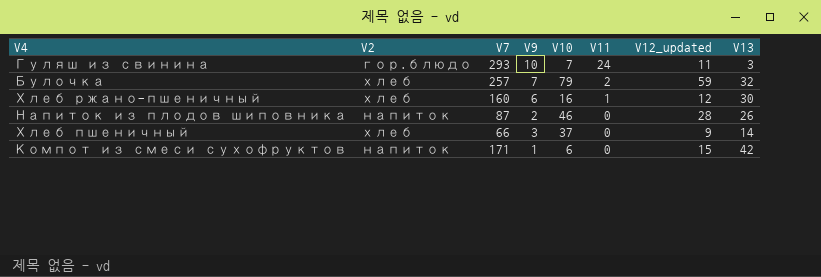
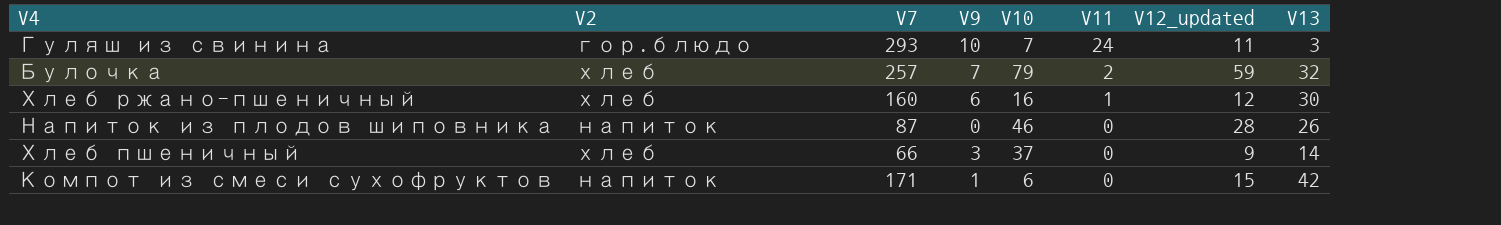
Напиток из плодов шиповника | V9: 2 -> 0

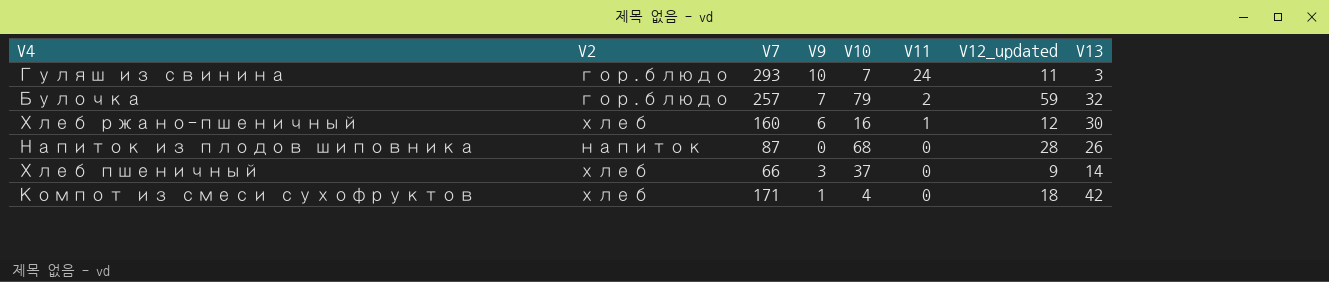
Булочка | V2: хлеб -> гор.блюдо
Напиток из плодов шиповника | V10: 46 -> 68
Компот из смеси сухофруктов | V2: напиток -> хлеб
Компот из смеси сухофруктов | V10: 6 -> 4
Компот из смеси сухофруктов | V12_updated: 15 -> 18

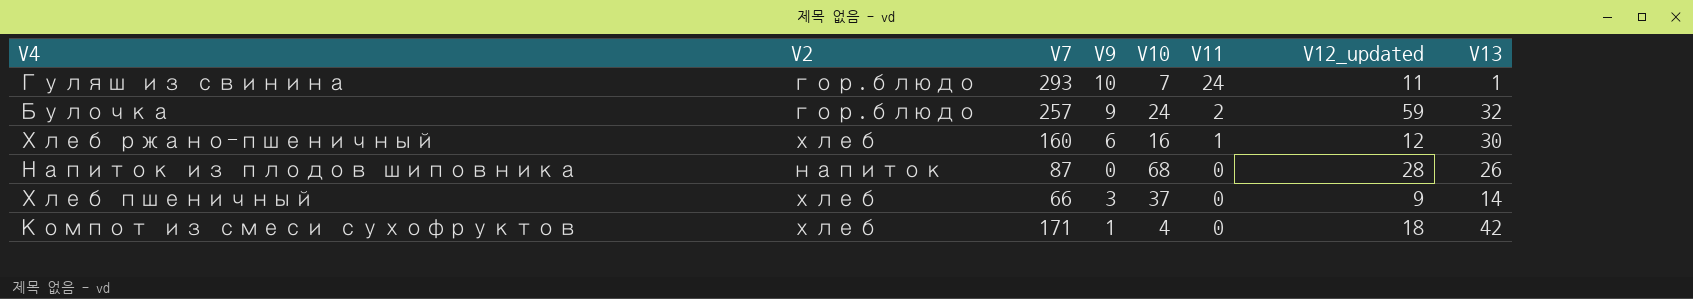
Гуляш из свинина | V13: 3 -> 1
Булочка | V9: 7 -> 9
Булочка | V10: 79 -> 24

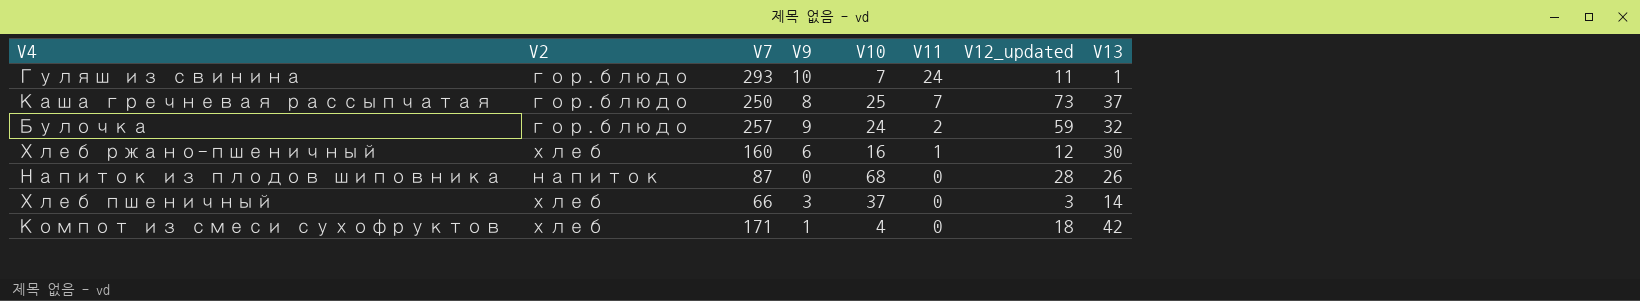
row Каша гречневая рассыпчатая: none -> гор.блюдо | 250 | 8 | 25 | 7 | 73 | 37
Хлеб пшеничный | V12_updated: 9 -> 3

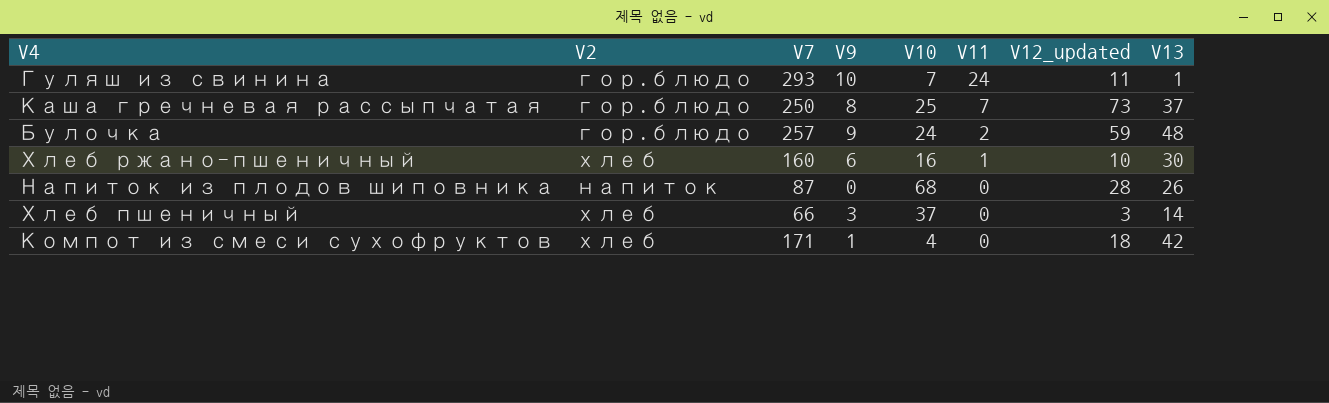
Булочка | V13: 32 -> 48
Хлеб ржано-пшеничный | V12_updated: 12 -> 10

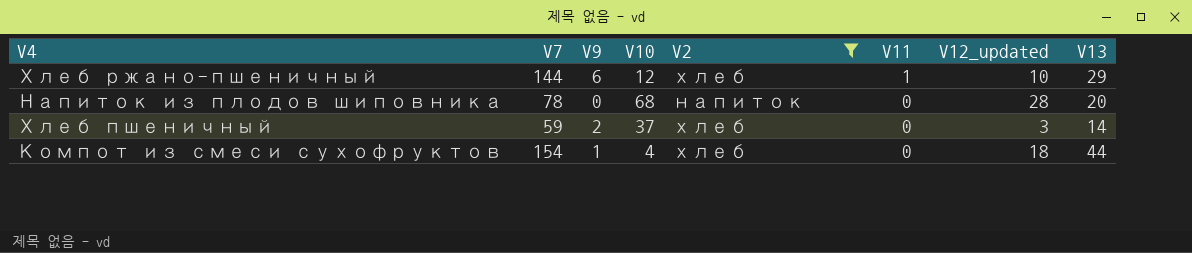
filter: none -> V2 != гор.блюдо
column V2 | position: 2 -> 5
Хлеб ржано-пшеничный | V7: 160 -> 144
Хлеб ржано-пшеничный | V10: 16 -> 12
Хлеб ржано-пшеничный | V13: 30 -> 29
Напиток из плодов шиповника | V7: 87 -> 78
Напиток из плодов шиповника | V13: 26 -> 20
Хлеб пшеничный | V7: 66 -> 59
Хлеб пшеничный | V9: 3 -> 2
Компот из смеси сухофруктов | V7: 171 -> 154
Компот из смеси сухофруктов | V13: 42 -> 44

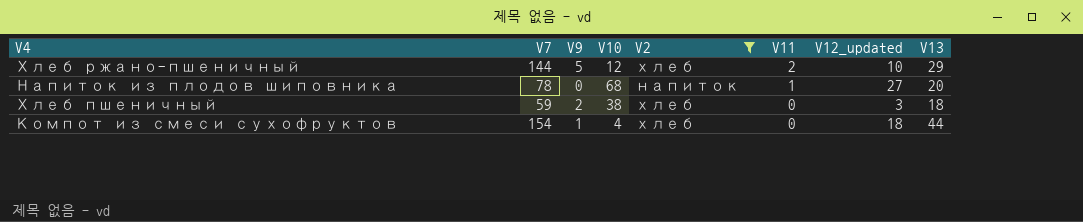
Хлеб ржано-пшеничный | V9: 6 -> 5
Хлеб ржано-пшеничный | V11: 1 -> 2
Напиток из плодов шиповника | V11: 0 -> 1
Напиток из плодов шиповника | V12_updated: 28 -> 27
Хлеб пшеничный | V10: 37 -> 38
Хлеб пшеничный | V13: 14 -> 18

